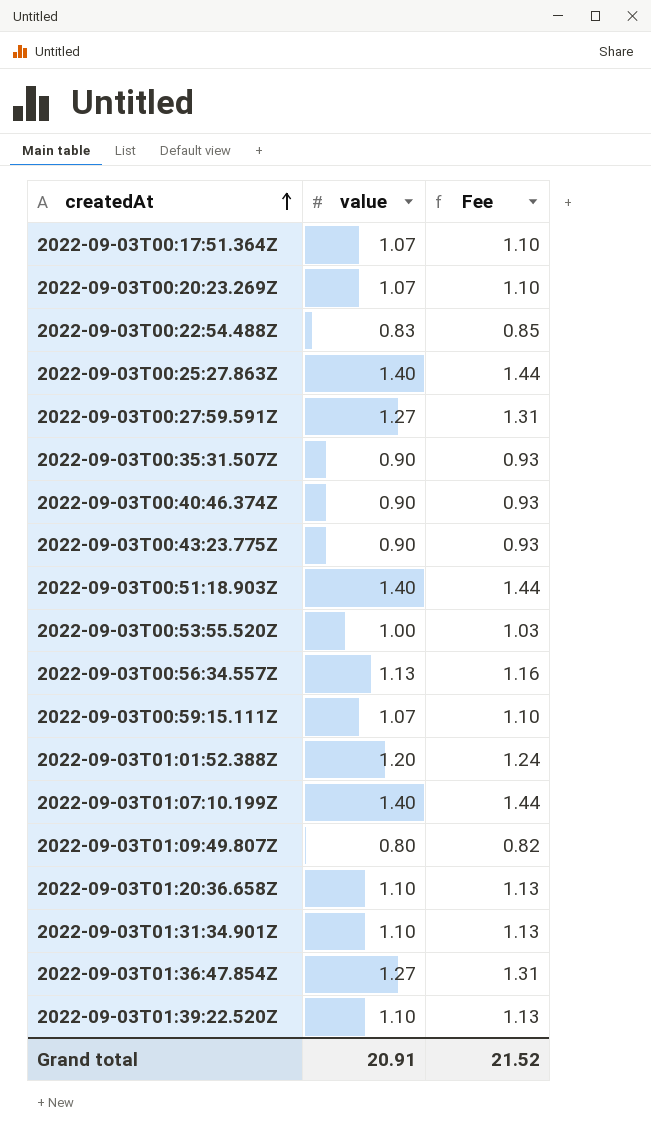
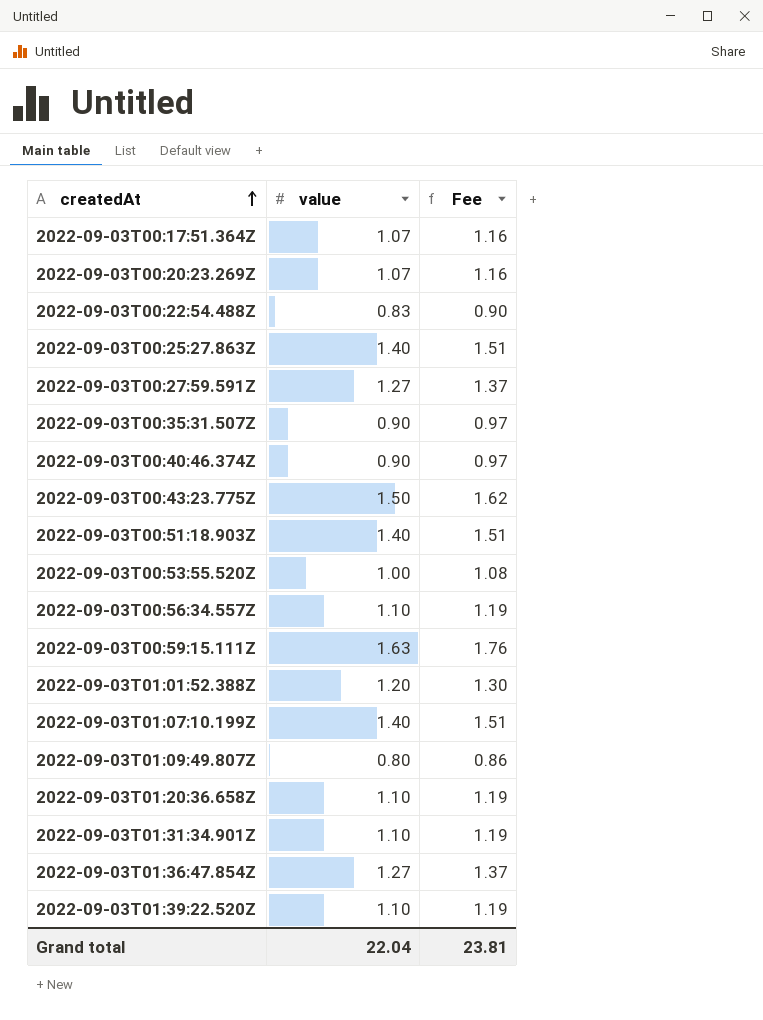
column Fee | formula: [value] * 1.03 -> [value] * 1.08
2022-09-03T00:43:23.775Z | value: 0.90 -> 1.50
2022-09-03T00:56:34.557Z | value: 1.13 -> 1.10
2022-09-03T00:59:15.111Z | value: 1.07 -> 1.63
Grand total | value: 20.91 -> 22.04
Grand total | Fee: 21.52 -> 23.81

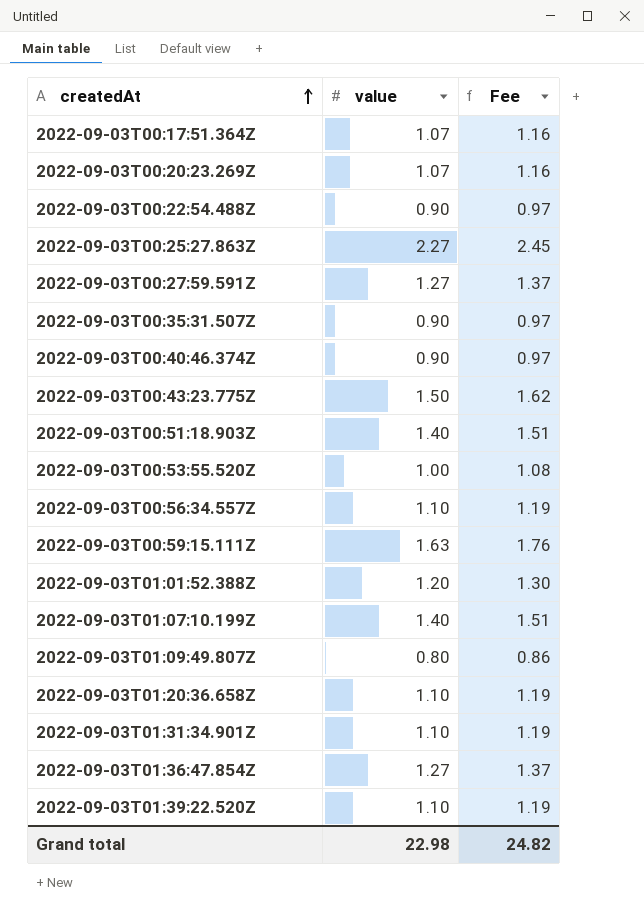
2022-09-03T00:22:54.488Z | value: 0.83 -> 0.90
2022-09-03T00:22:54.488Z | Fee: 0.90 -> 0.97
2022-09-03T00:25:27.863Z | value: 1.40 -> 2.27
2022-09-03T00:25:27.863Z | Fee: 1.51 -> 2.45
Grand total | value: 22.04 -> 22.98
Grand total | Fee: 23.81 -> 24.82

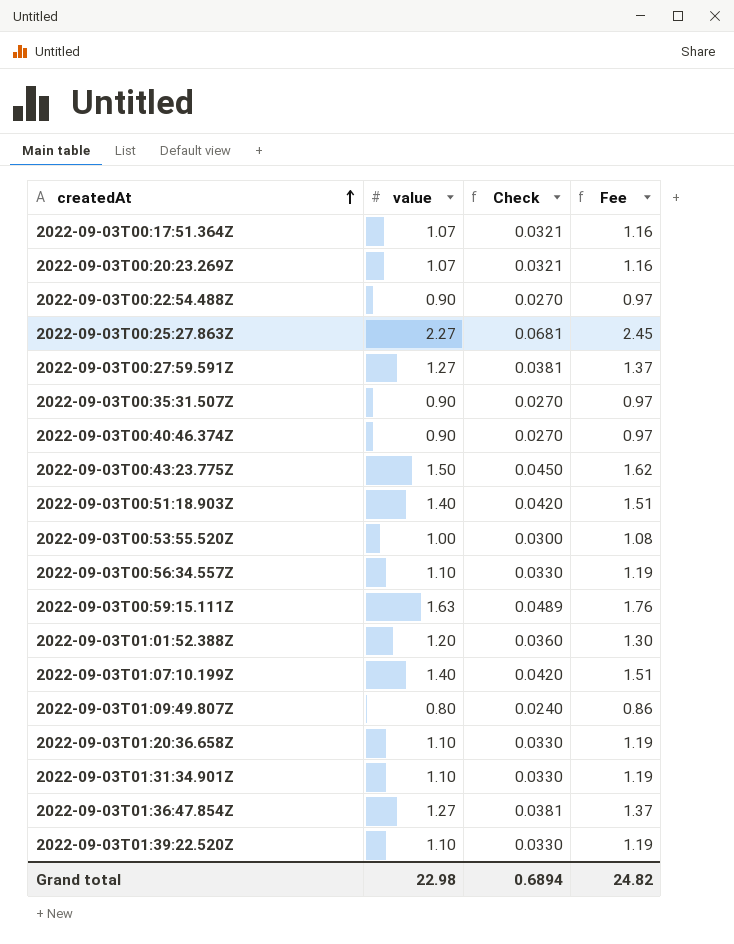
column Check | formula: none -> [value] * 0.03

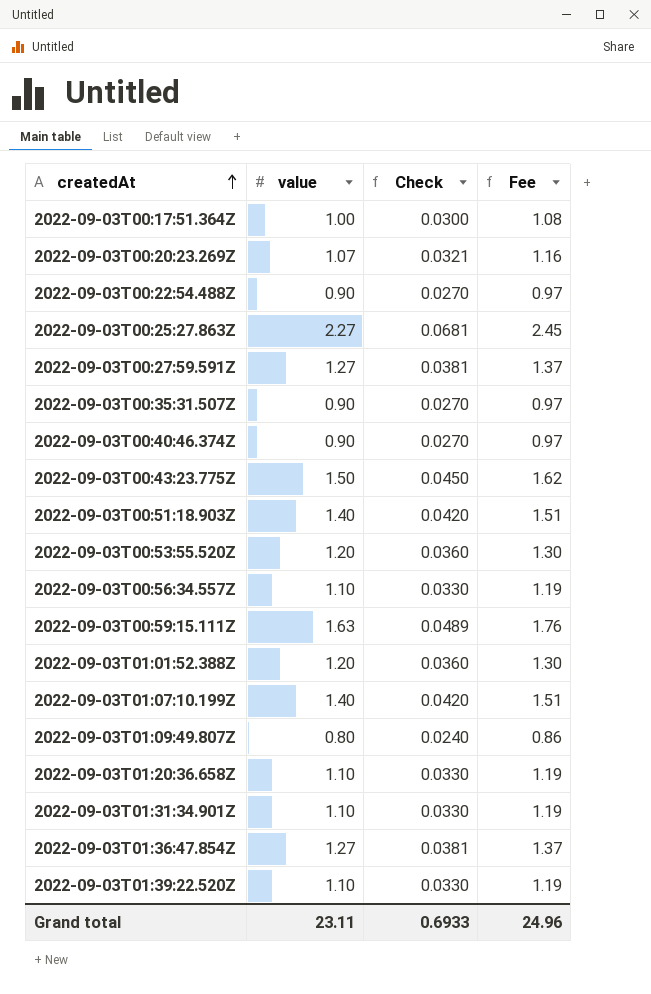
2022-09-03T00:17:51.364Z | value: 1.07 -> 1.00
2022-09-03T00:17:51.364Z | Check: 0.0321 -> 0.0300
2022-09-03T00:17:51.364Z | Fee: 1.16 -> 1.08
2022-09-03T00:53:55.520Z | value: 1.00 -> 1.20
2022-09-03T00:53:55.520Z | Check: 0.0300 -> 0.0360
2022-09-03T00:53:55.520Z | Fee: 1.08 -> 1.30
Grand total | value: 22.98 -> 23.11
Grand total | Check: 0.6894 -> 0.6933
Grand total | Fee: 24.82 -> 24.96

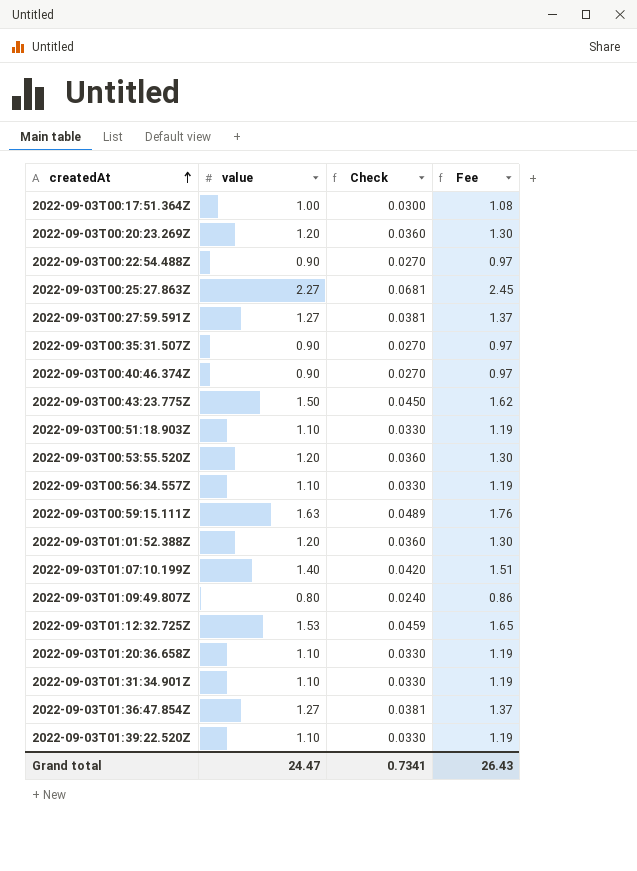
2022-09-03T00:20:23.269Z | value: 1.07 -> 1.20
2022-09-03T00:20:23.269Z | Check: 0.0321 -> 0.0360
2022-09-03T00:20:23.269Z | Fee: 1.16 -> 1.30
2022-09-03T00:51:18.903Z | value: 1.40 -> 1.10
2022-09-03T00:51:18.903Z | Check: 0.0420 -> 0.0330
2022-09-03T00:51:18.903Z | Fee: 1.51 -> 1.19
row 2022-09-03T01:12:32.725Z: none -> 1.53 | 0.0459 | 1.65
Grand total | value: 23.11 -> 24.47
Grand total | Check: 0.6933 -> 0.7341
Grand total | Fee: 24.96 -> 26.43

